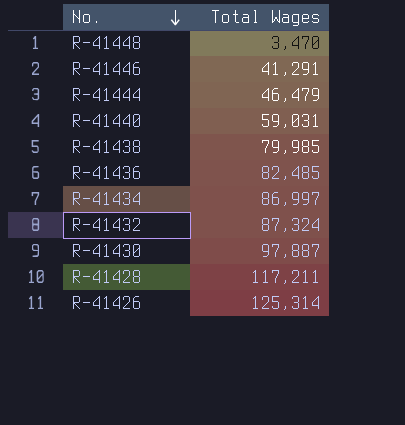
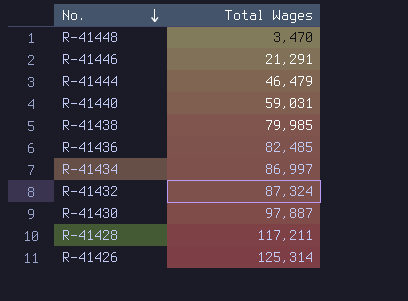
R-41446 | Total Wages: 41,291 -> 21,291

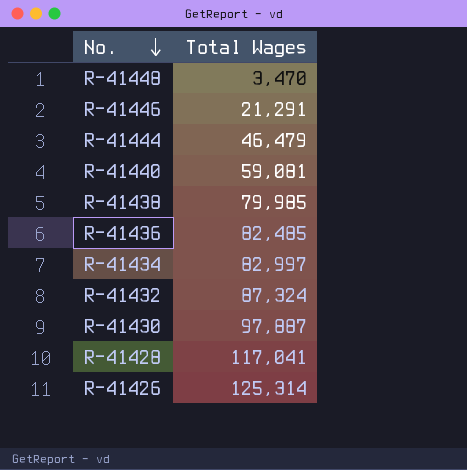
R-41440 | Total Wages: 59,031 -> 59,081
R-41434 | Total Wages: 86,997 -> 82,997
R-41428 | Total Wages: 117,211 -> 117,041

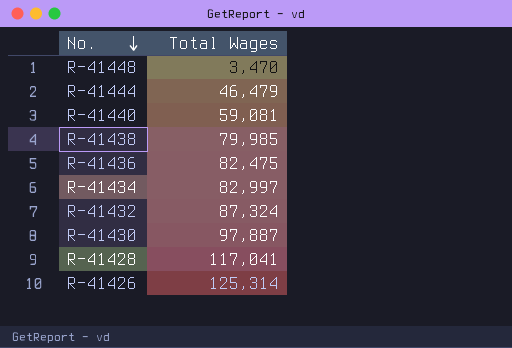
row R-41446: 21,291 -> none
R-41436 | Total Wages: 82,485 -> 82,475

